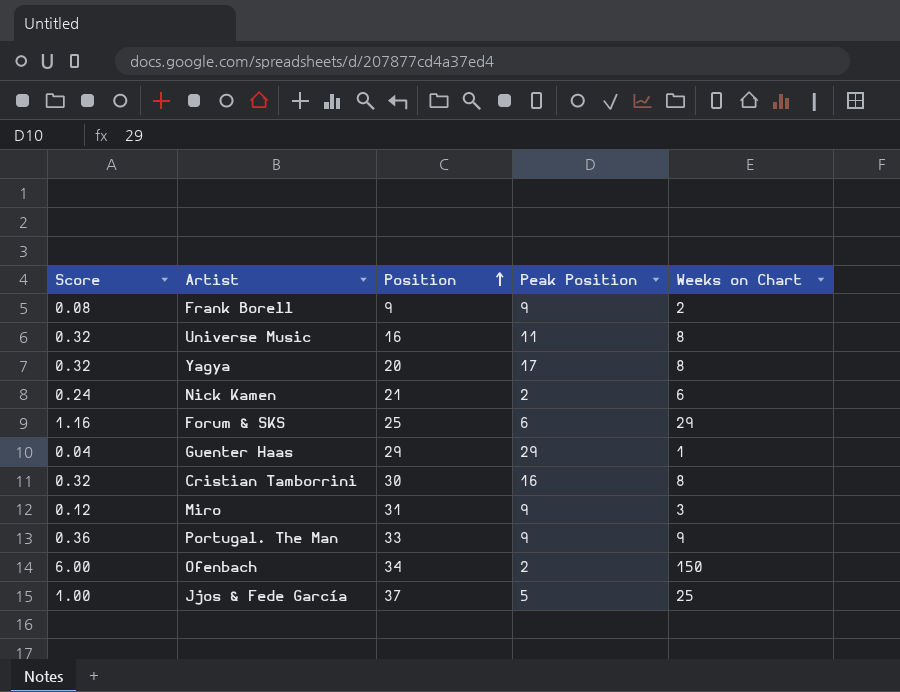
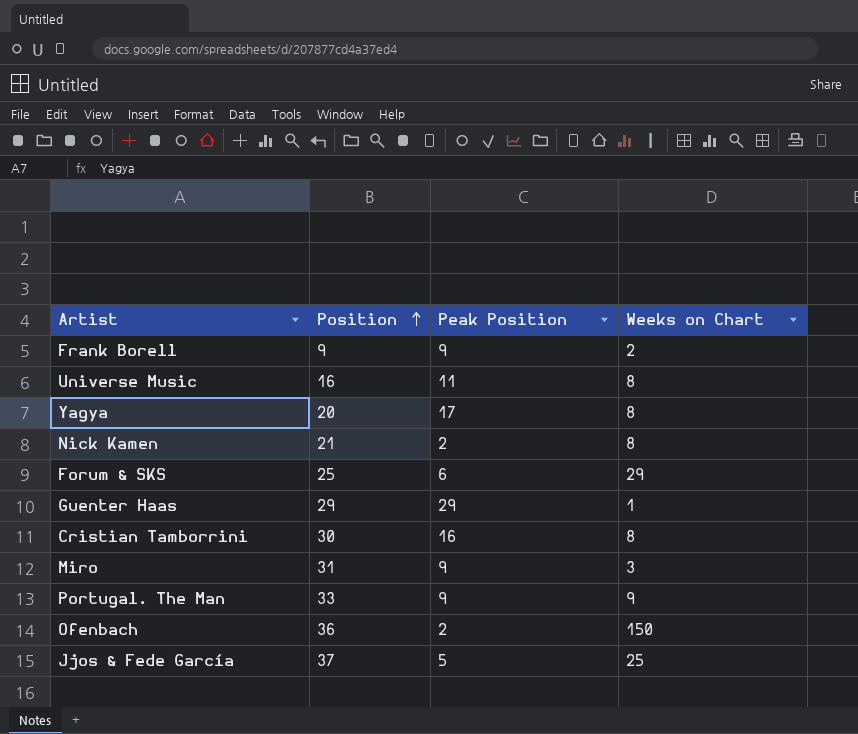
column Score | formula: [Weeks on Chart] * 0.04 -> none
Nick Kamen | Weeks on Chart: 6 -> 8
Ofenbach | Position: 34 -> 36

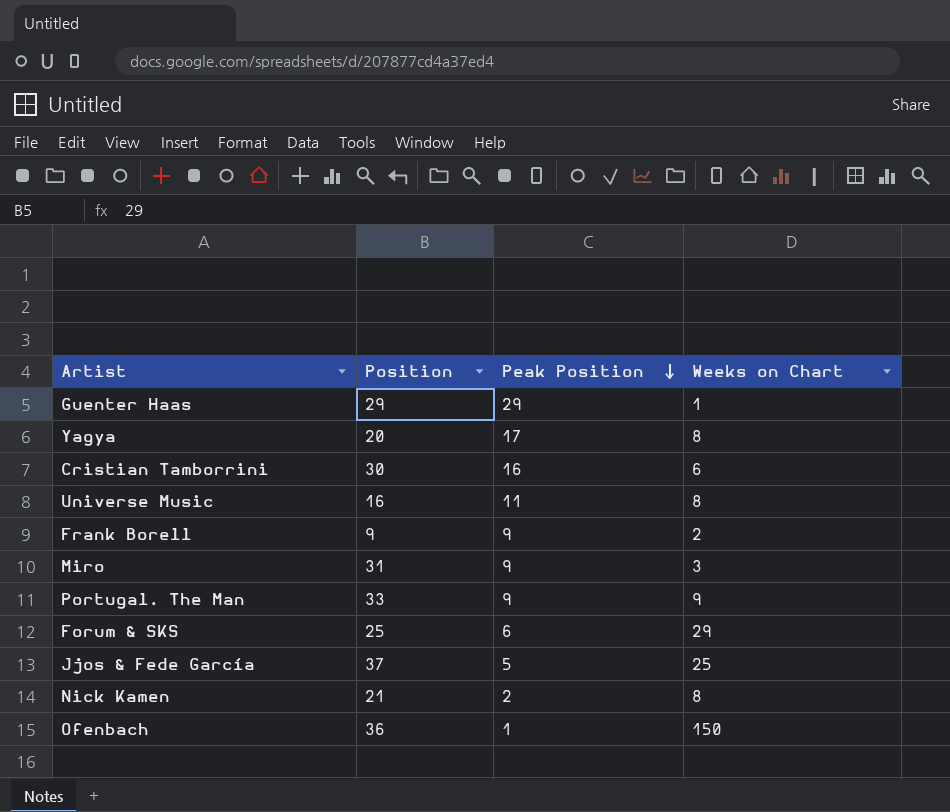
row order: Position ascending -> Peak Position descending
Cristian Tamborrini | Weeks on Chart: 8 -> 6
Ofenbach | Peak Position: 2 -> 1

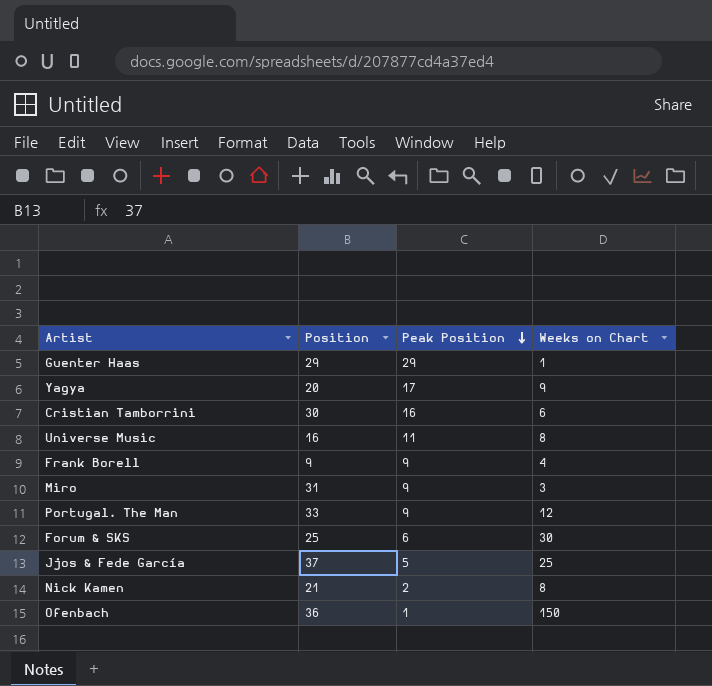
Yagya | Weeks on Chart: 8 -> 9
Frank Borell | Weeks on Chart: 2 -> 4
Portugal. The Man | Weeks on Chart: 9 -> 12
Forum & SKS | Weeks on Chart: 29 -> 30

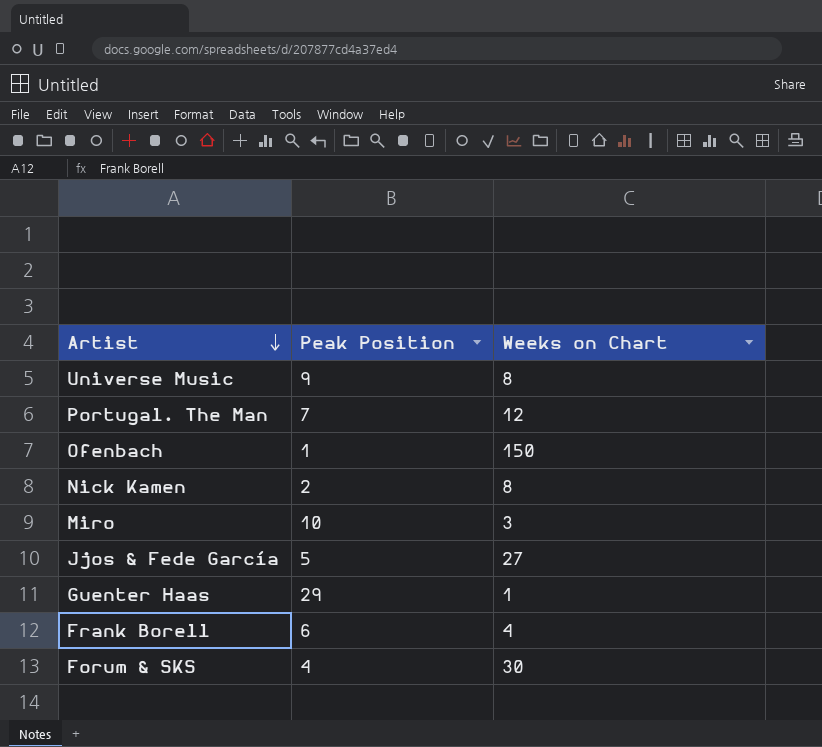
row order: Peak Position descending -> Artist descending
column Position | position: 2 -> none
row Yagya: 20 | 17 | 9 -> none
row Cristian Tamborrini: 30 | 16 | 6 -> none
Universe Music | Peak Position: 11 -> 9
Portugal. The Man | Peak Position: 9 -> 7
Miro | Peak Position: 9 -> 10
Jjos & Fede García | Weeks on Chart: 25 -> 27
Frank Borell | Peak Position: 9 -> 6
Forum & SKS | Peak Position: 6 -> 4

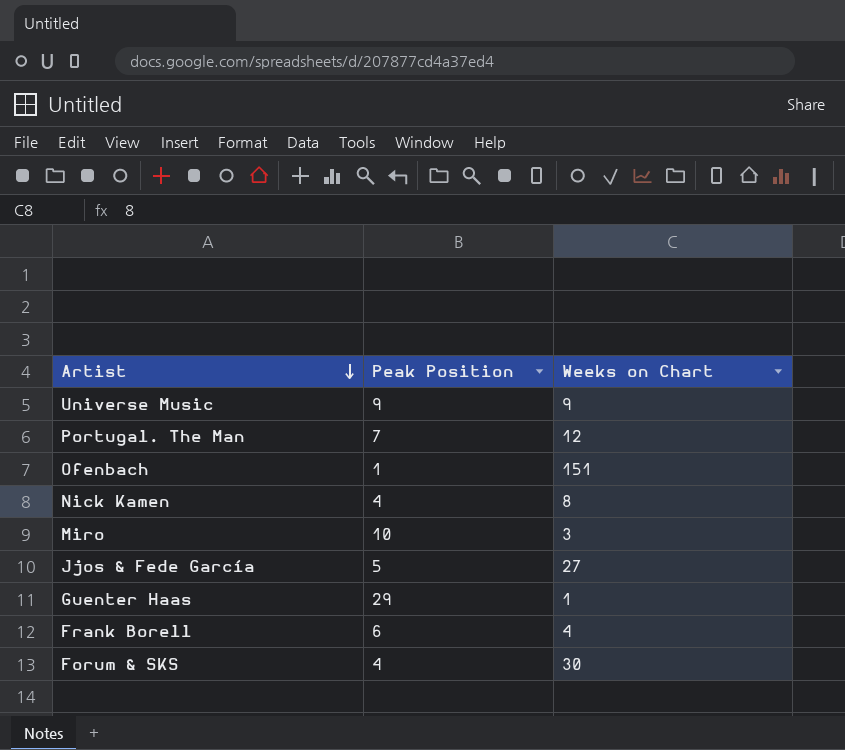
Universe Music | Weeks on Chart: 8 -> 9
Ofenbach | Weeks on Chart: 150 -> 151
Nick Kamen | Peak Position: 2 -> 4

